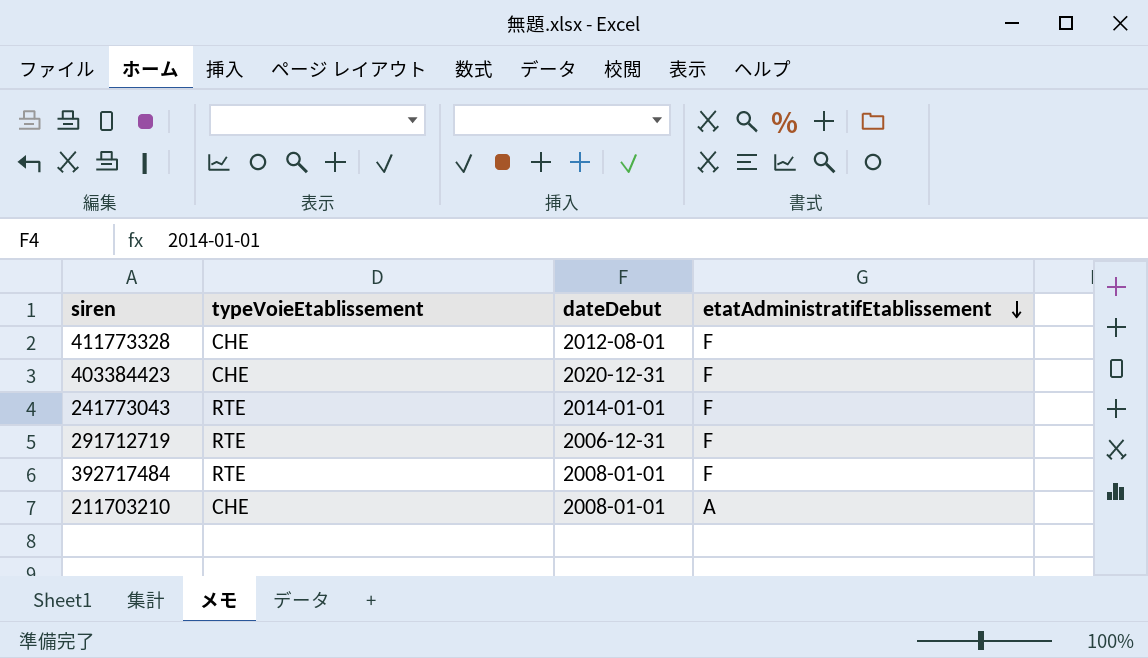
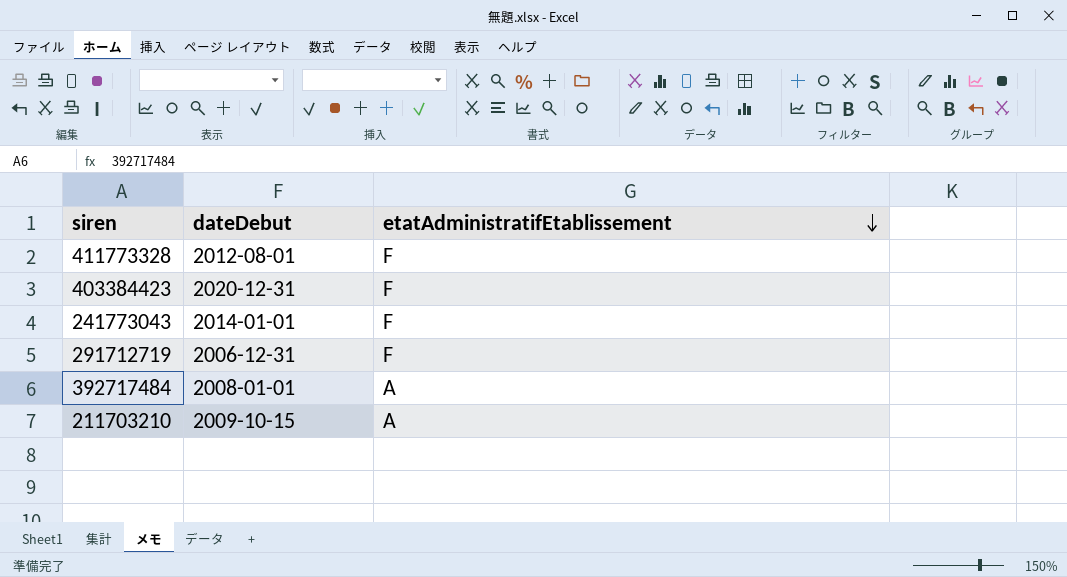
column typeVoieEtablissement | position: 2 -> none
392717484 | etatAdministratifEtablissement: F -> A
211703210 | dateDebut: 2008-01-01 -> 2009-10-15

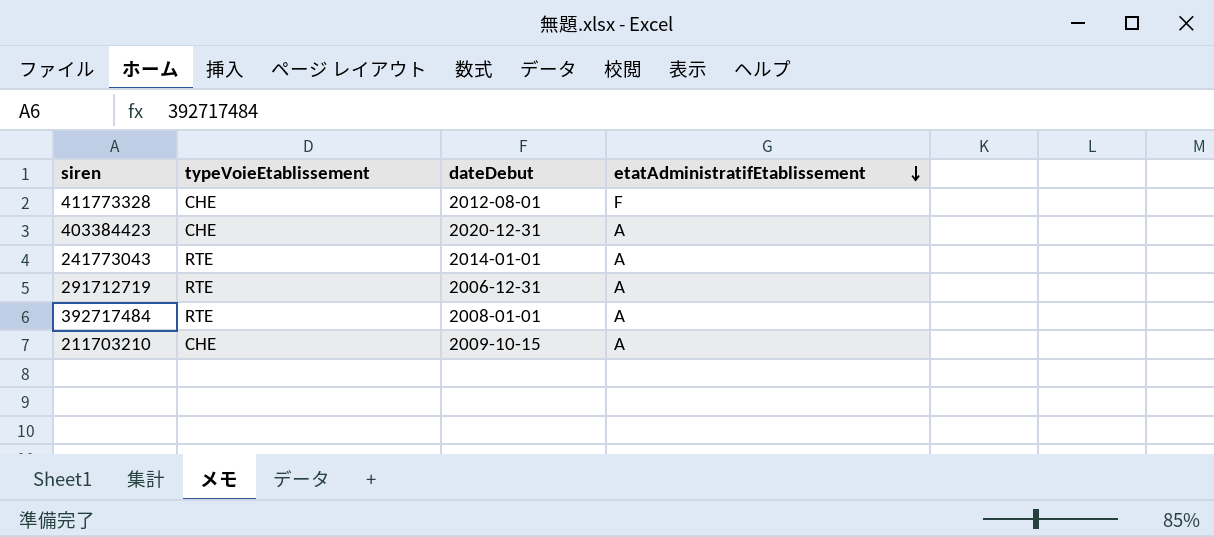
column typeVoieEtablissement | position: none -> 2
403384423 | etatAdministratifEtablissement: F -> A
241773043 | etatAdministratifEtablissement: F -> A
291712719 | etatAdministratifEtablissement: F -> A

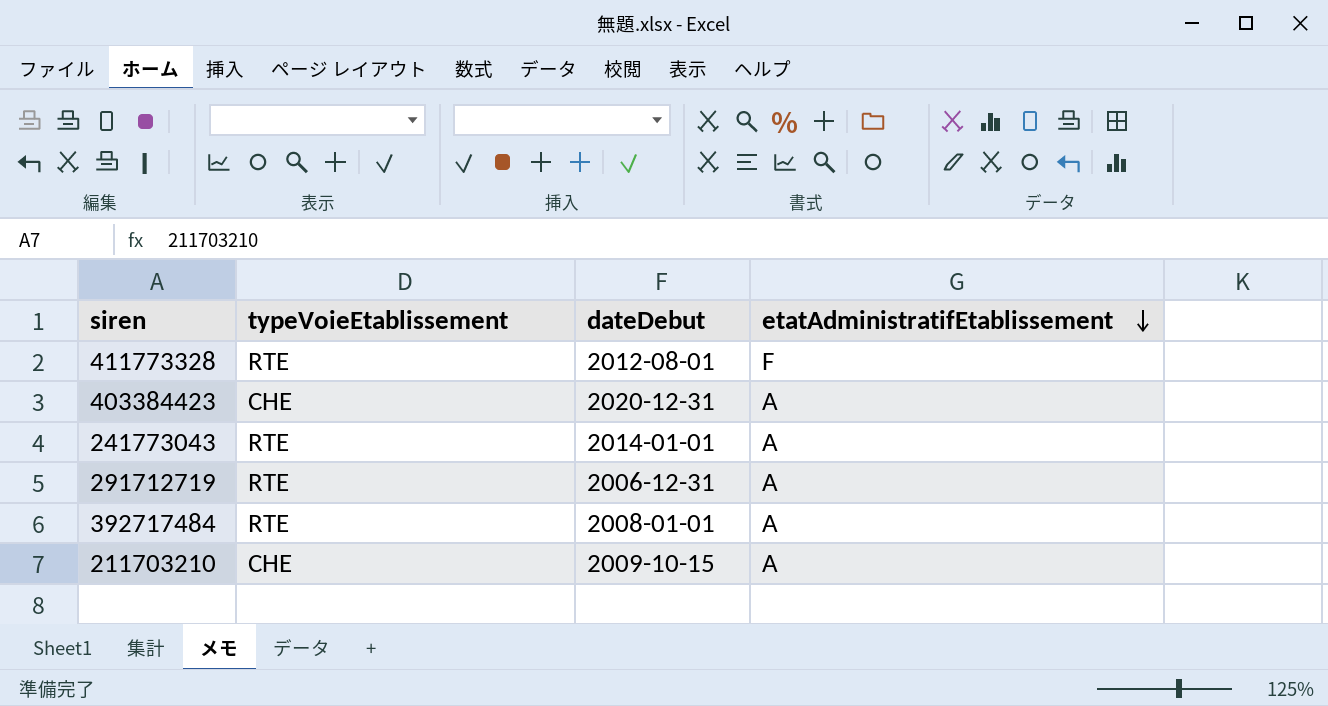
411773328 | typeVoieEtablissement: CHE -> RTE

